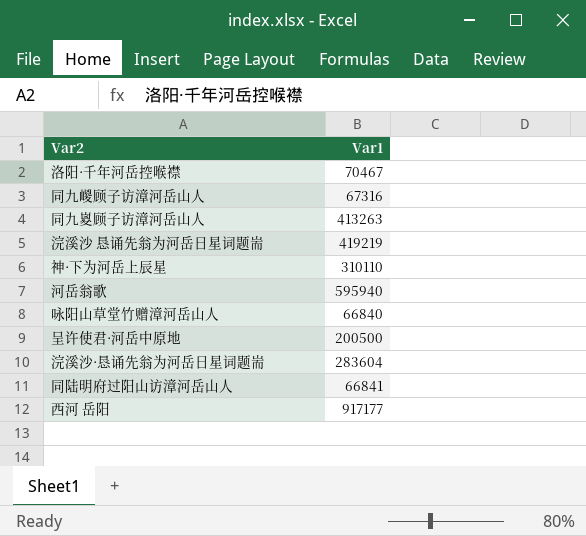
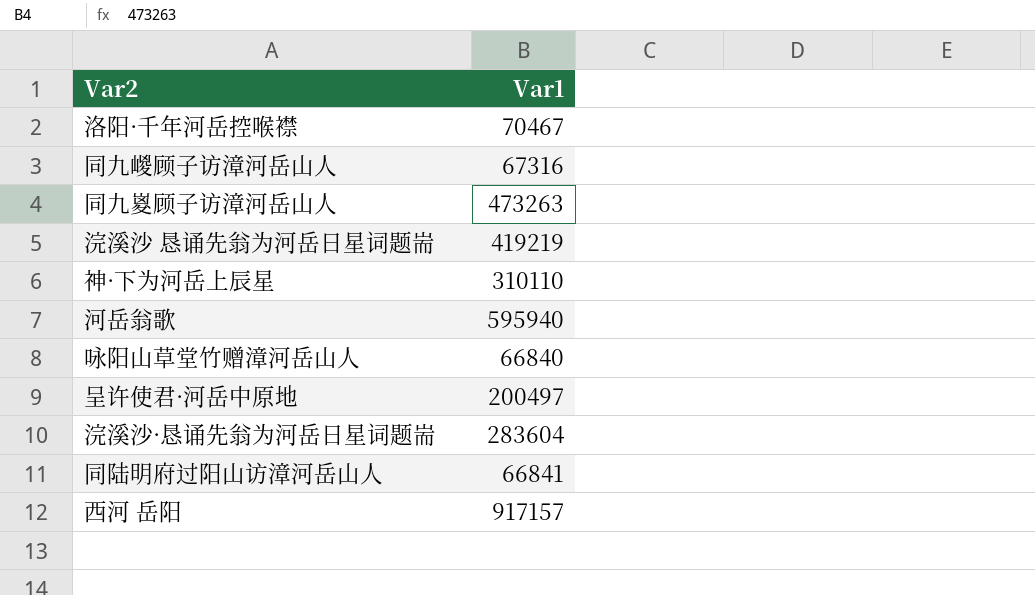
同九嵏顾子访漳河岳山人 | Var1: 413263 -> 473263
呈许使君·河岳中原地 | Var1: 200500 -> 200497
西河 岳阳 | Var1: 917177 -> 917157

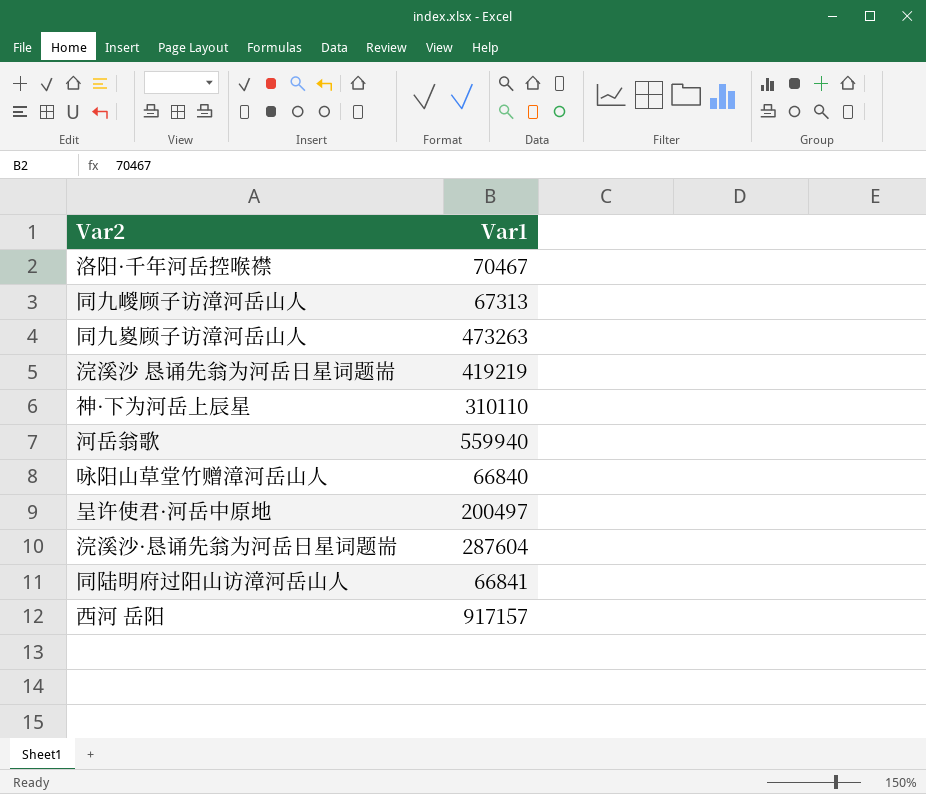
同九嵕顾子访漳河岳山人 | Var1: 67316 -> 67313
河岳翁歌 | Var1: 595940 -> 559940
浣溪沙·恳诵先翁为河岳日星词题耑 | Var1: 283604 -> 287604

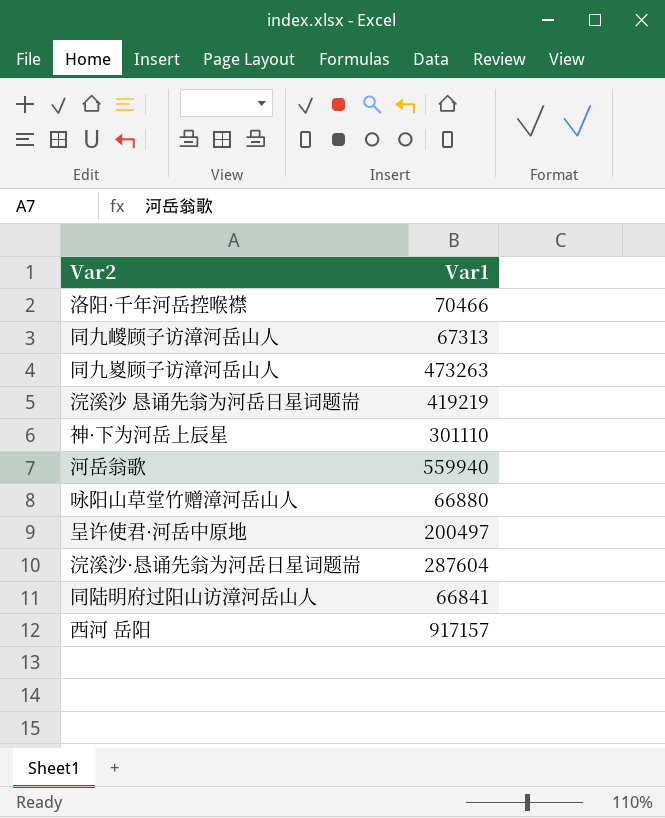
洛阳·千年河岳控喉襟 | Var1: 70467 -> 70466
神·下为河岳上辰星 | Var1: 310110 -> 301110
咏阳山草堂竹赠漳河岳山人 | Var1: 66840 -> 66880

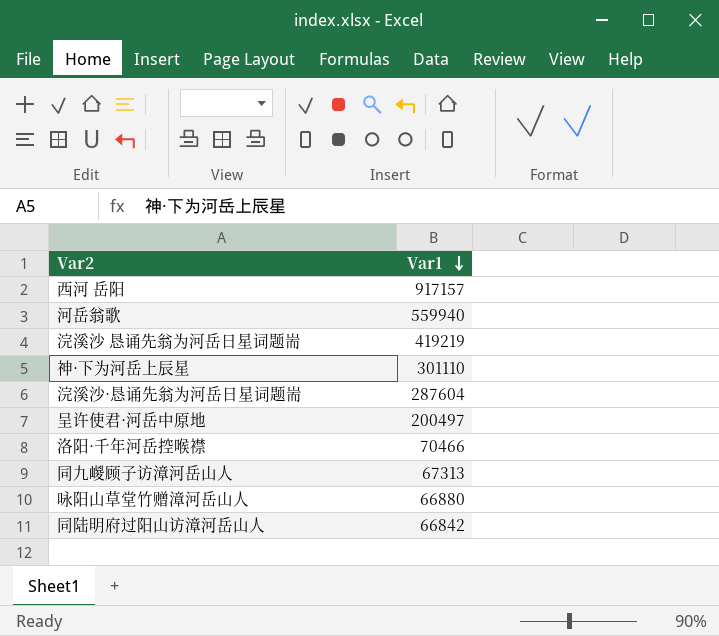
row order: none -> Var1 descending
row 同九嵏顾子访漳河岳山人: 473263 -> none
同陆明府过阳山访漳河岳山人 | Var1: 66841 -> 66842

